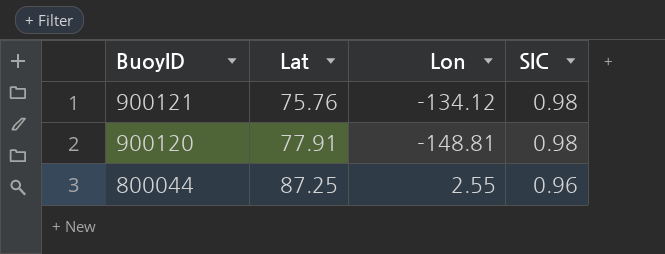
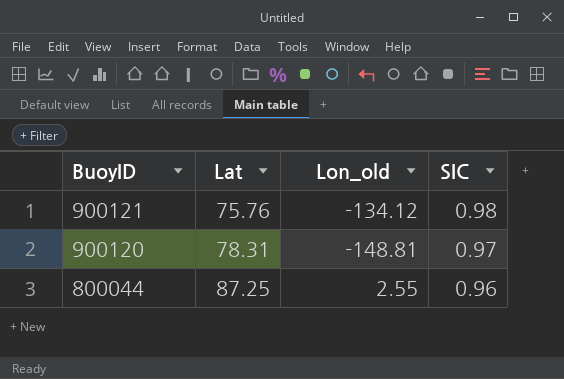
column name: Lon -> Lon_old
900120 | Lat: 77.91 -> 78.31
900120 | SIC: 0.98 -> 0.97

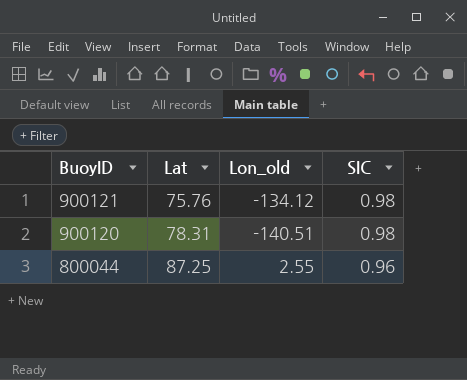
900120 | Lon_old: -148.81 -> -140.51
900120 | SIC: 0.97 -> 0.98

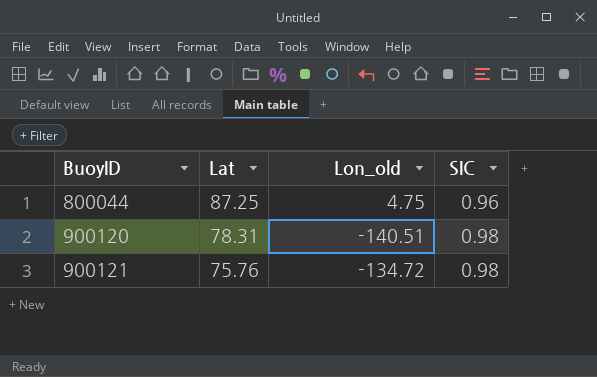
row order: BuoyID descending -> BuoyID ascending
800044 | Lon_old: 2.55 -> 4.75
900121 | Lon_old: -134.12 -> -134.72

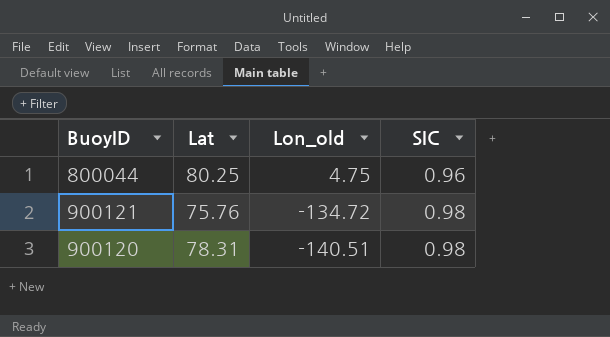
row order: BuoyID ascending -> Lon_old descending
800044 | Lat: 87.25 -> 80.25

